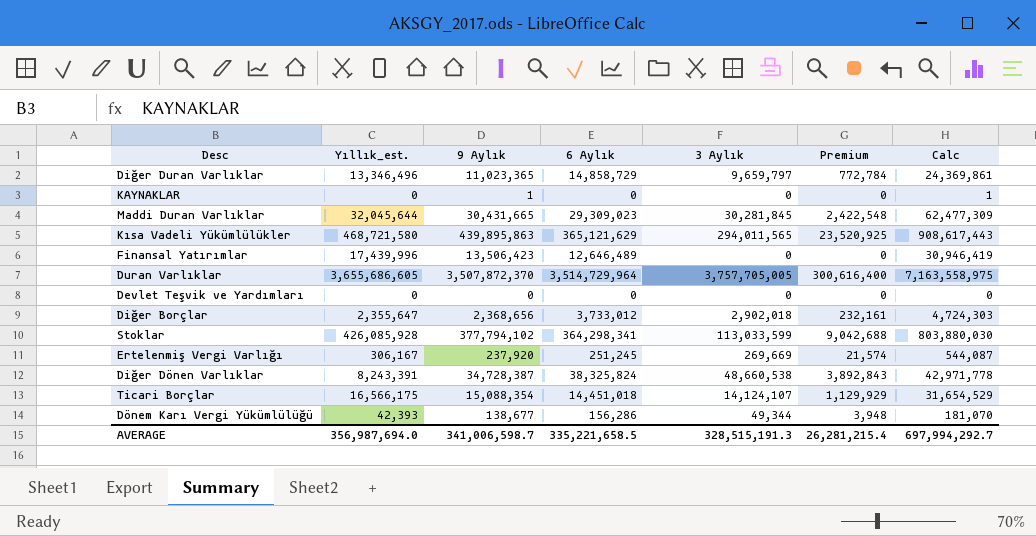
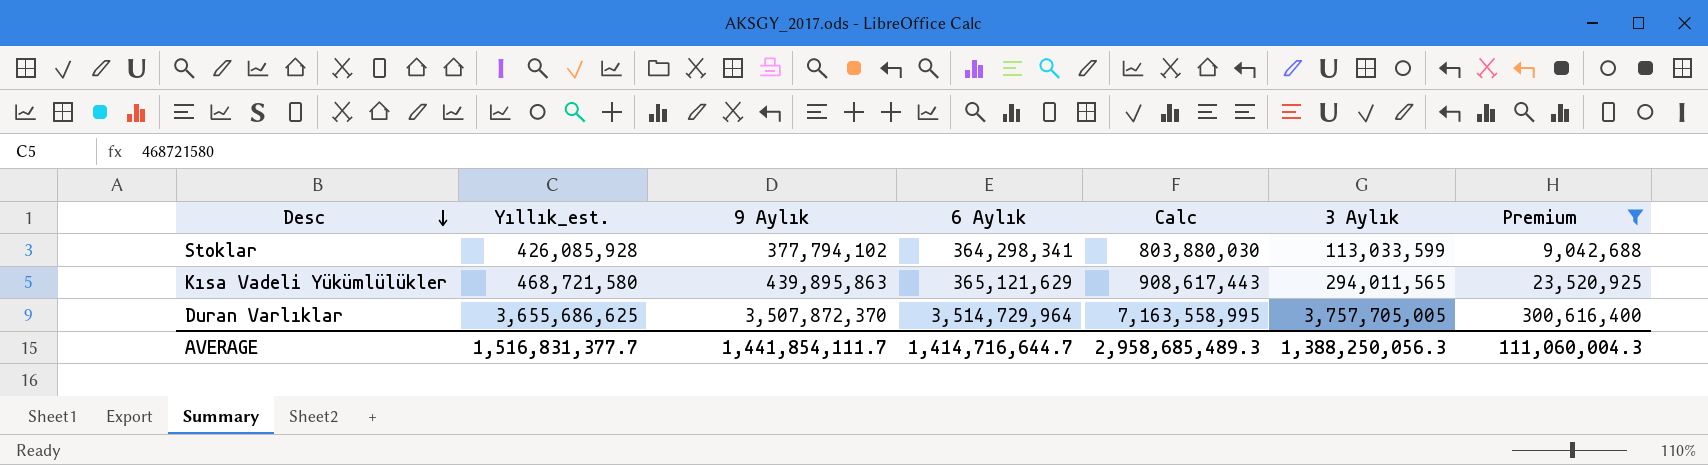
filter: none -> Premium >= 9,042,688
row order: none -> Desc descending
column Calc | position: 7 -> 5
Duran Varlıklar | Yıllık_est.: 3,655,686,605 -> 3,655,686,625
Duran Varlıklar | Calc: 7,163,558,975 -> 7,163,558,995
AVERAGE | Yıllık_est.: 356,987,694.0 -> 1,516,831,377.7
AVERAGE | 9 Aylık: 341,006,598.7 -> 1,441,854,111.7
AVERAGE | 6 Aylık: 335,221,658.5 -> 1,414,716,644.7
AVERAGE | Calc: 697,994,292.7 -> 2,958,685,489.3
AVERAGE | 3 Aylık: 328,515,191.3 -> 1,388,250,056.3
AVERAGE | Premium: 26,281,215.4 -> 111,060,004.3

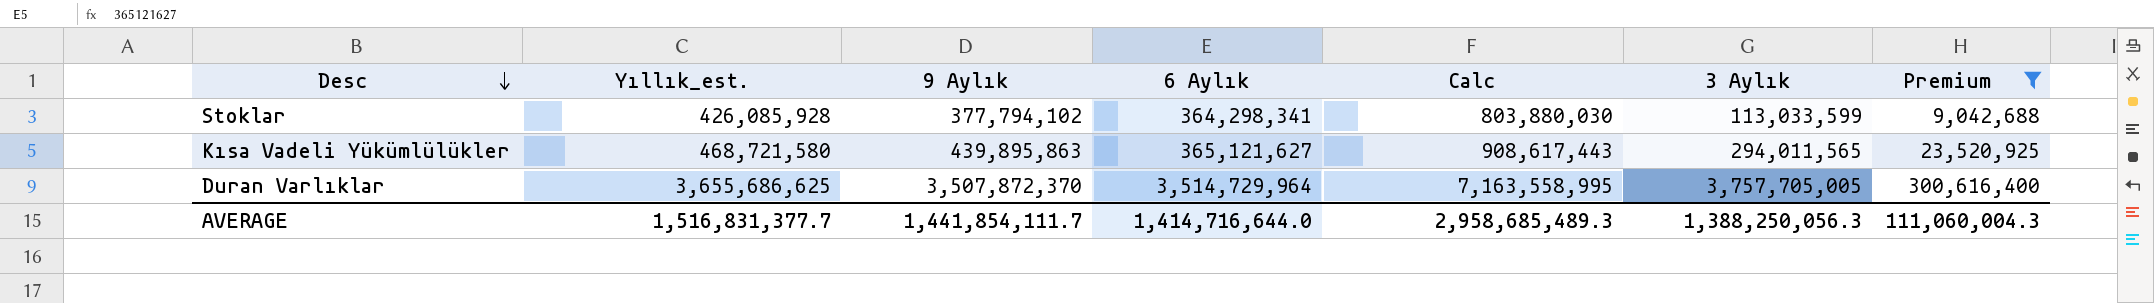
Kısa Vadeli Yükümlülükler | 6 Aylık: 365,121,629 -> 365,121,627
AVERAGE | 6 Aylık: 1,414,716,644.7 -> 1,414,716,644.0

